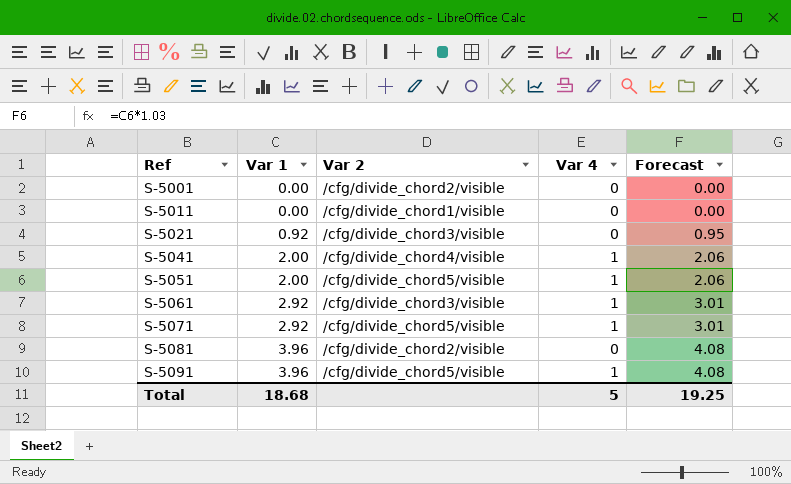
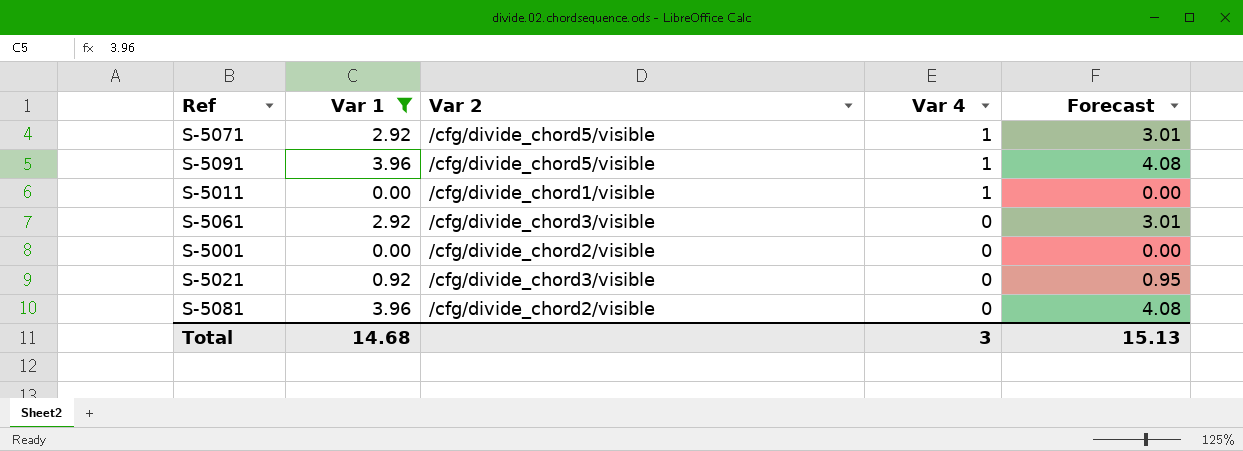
filter: none -> Var 1 != 2.00
row order: Ref ascending -> Var 4 descending
S-5011 | Var 4: 0 -> 1
S-5061 | Var 4: 1 -> 0
Total | Var 1: 18.68 -> 14.68
Total | Var 4: 5 -> 3
Total | Forecast: 19.25 -> 15.13

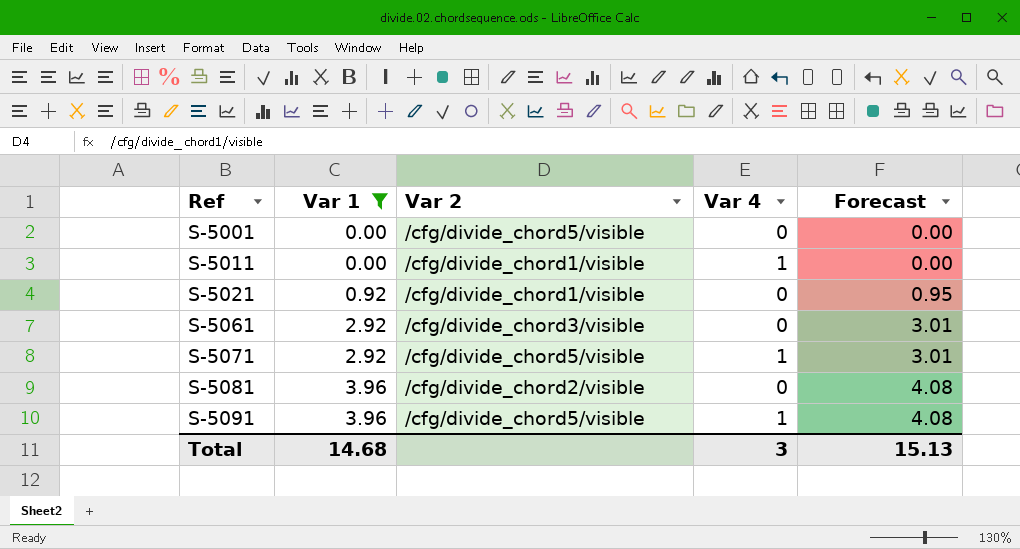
row order: Var 4 descending -> Ref ascending
S-5001 | Var 2: /cfg/divide_chord2/visible -> /cfg/divide_chord5/visible
S-5021 | Var 2: /cfg/divide_chord3/visible -> /cfg/divide_chord1/visible

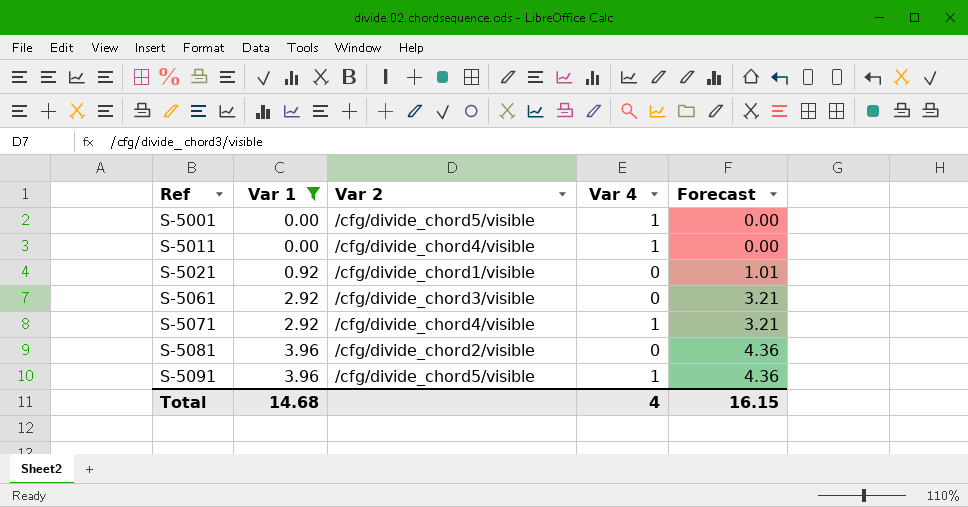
column Forecast | formula: [Var 1] * 1.03 -> [Var 1] * 1.1
S-5001 | Var 4: 0 -> 1
S-5011 | Var 2: /cfg/divide_chord1/visible -> /cfg/divide_chord4/visible
S-5071 | Var 2: /cfg/divide_chord5/visible -> /cfg/divide_chord4/visible
Total | Var 4: 3 -> 4
Total | Forecast: 15.13 -> 16.15

